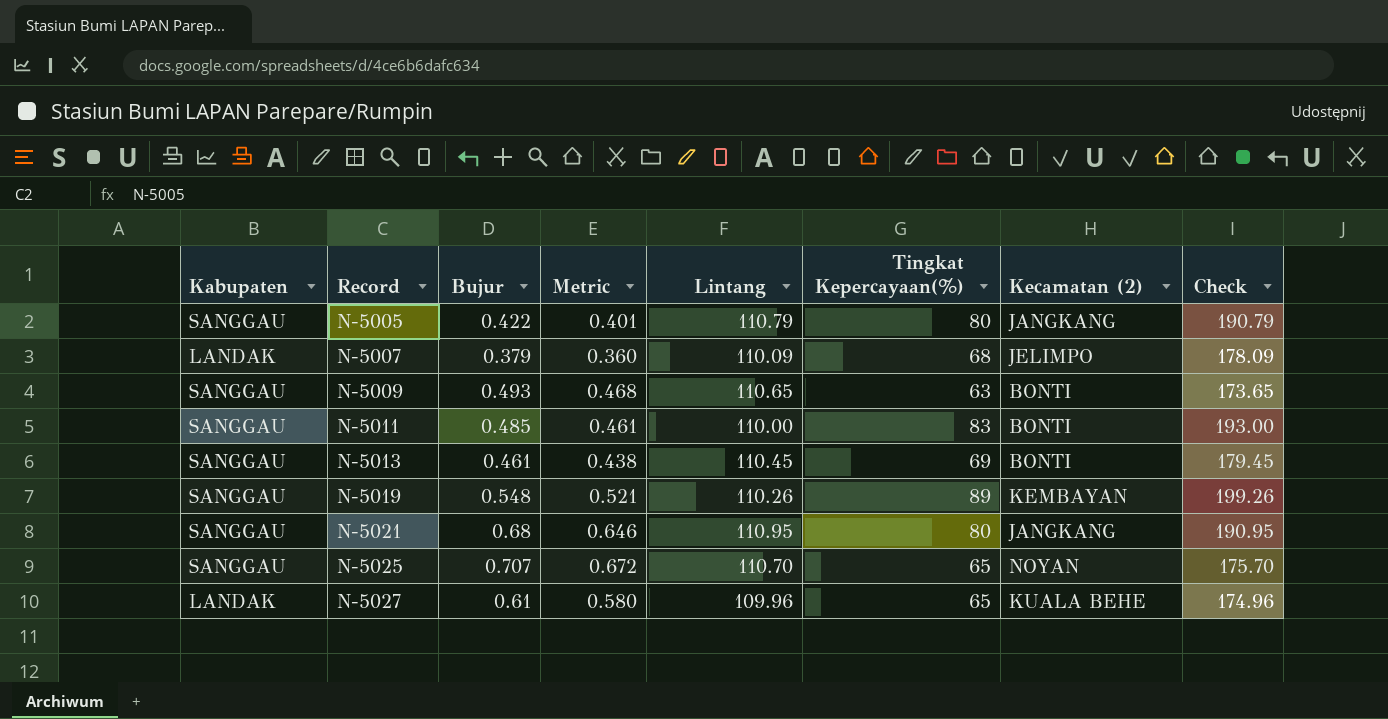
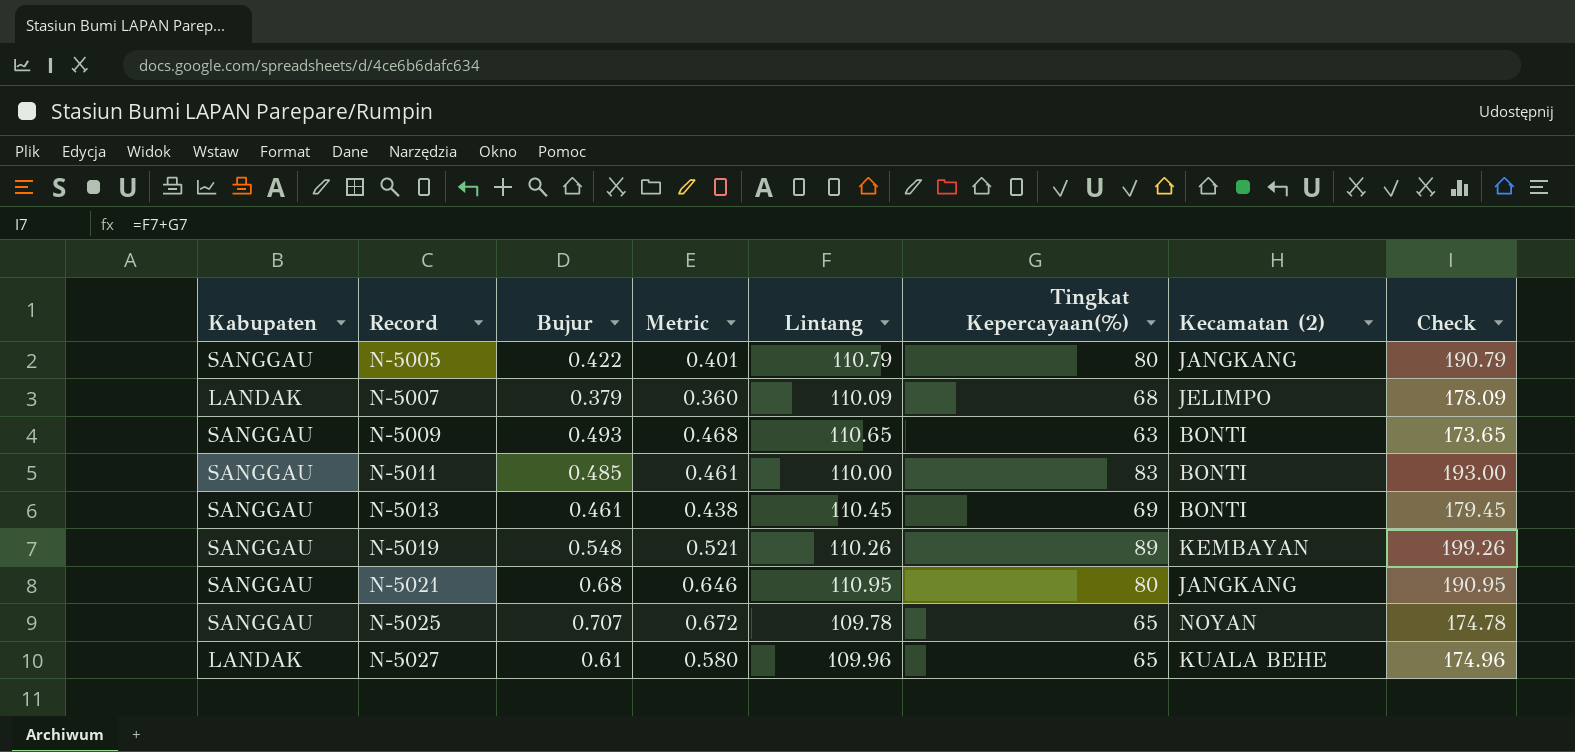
N-5025 | Lintang: 110.70 -> 109.78
N-5025 | Check: 175.70 -> 174.78

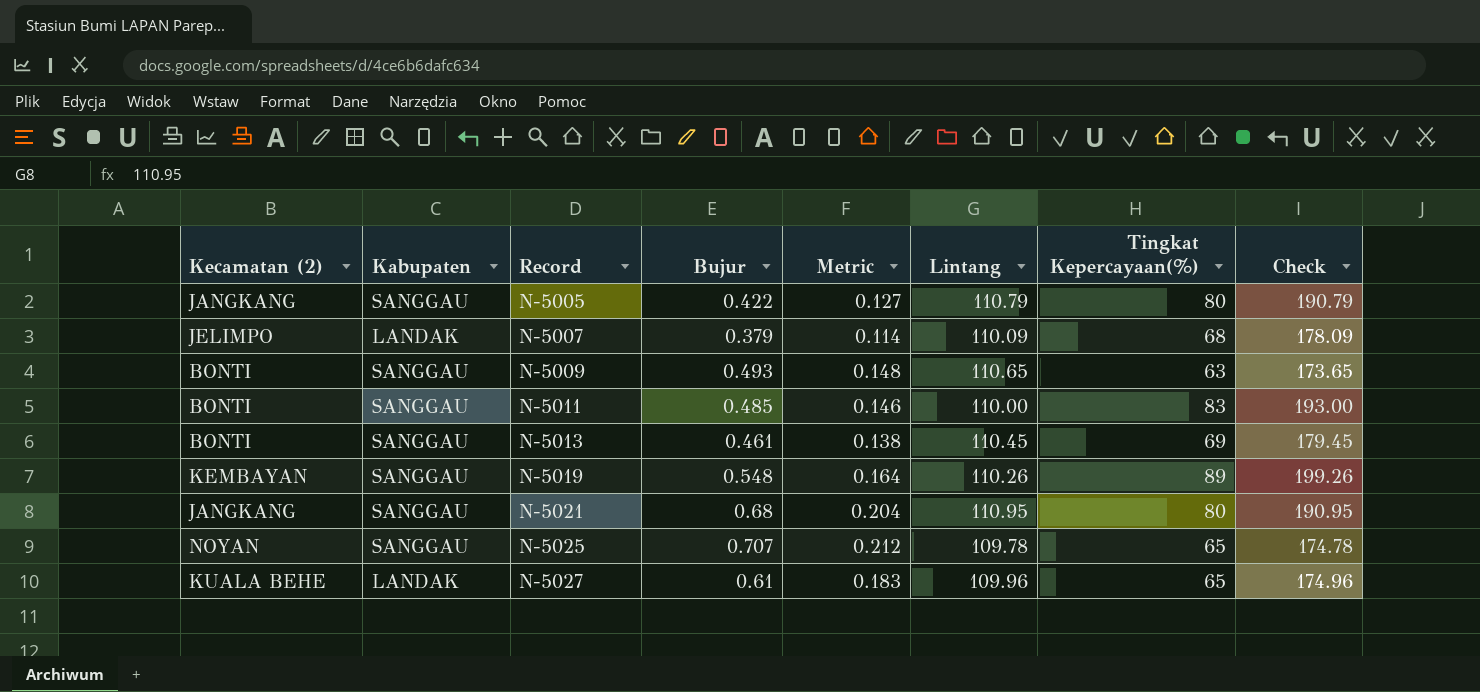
column Kecamatan (2) | position: 7 -> 1
column Metric | formula: [Bujur] * 0.95 -> [Bujur] * 0.3

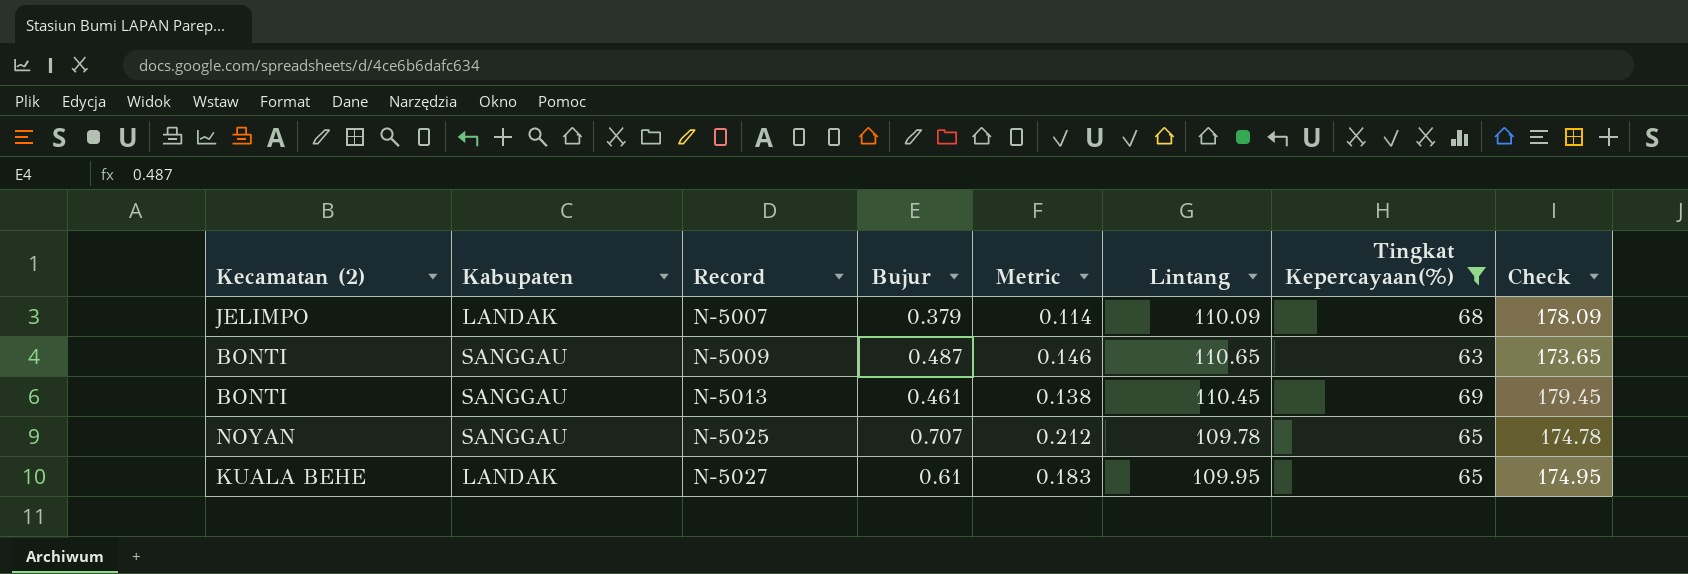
filter: none -> Tingkat Kepercayaan(%) <= 69
N-5009 | Bujur: 0.493 -> 0.487
N-5009 | Metric: 0.148 -> 0.146
N-5027 | Lintang: 109.96 -> 109.95
N-5027 | Check: 174.96 -> 174.95

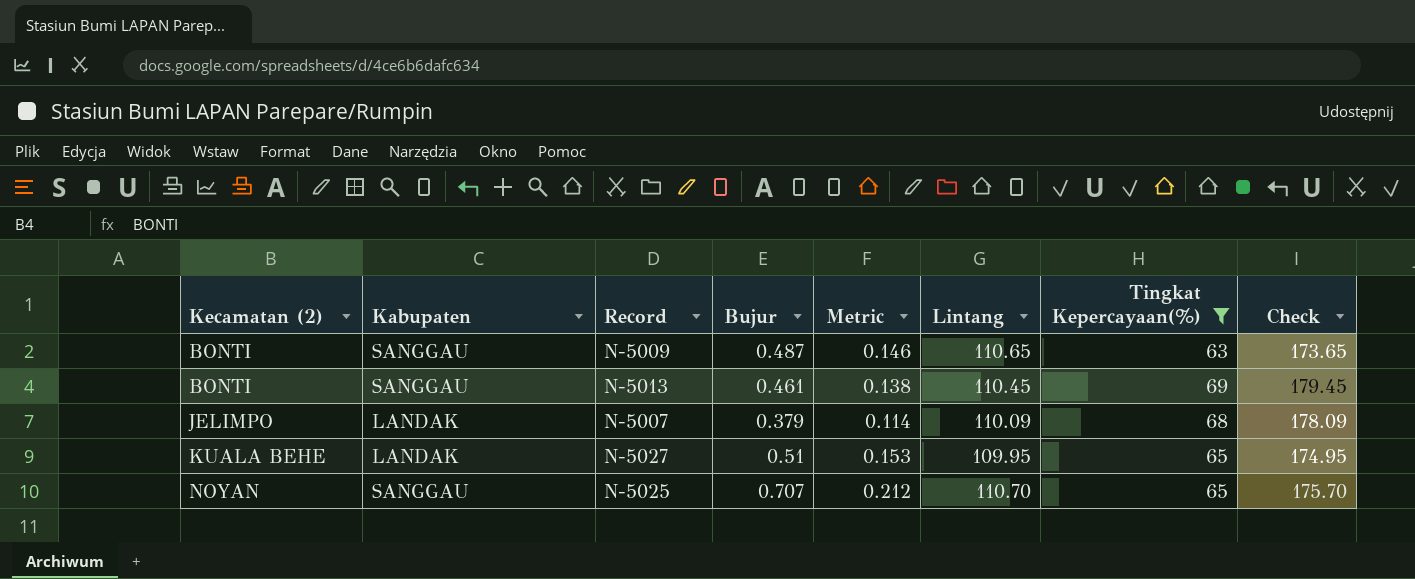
row order: Record ascending -> Kecamatan (2) ascending
N-5027 | Bujur: 0.61 -> 0.51
N-5027 | Metric: 0.183 -> 0.153
N-5025 | Lintang: 109.78 -> 110.70
N-5025 | Check: 174.78 -> 175.70

